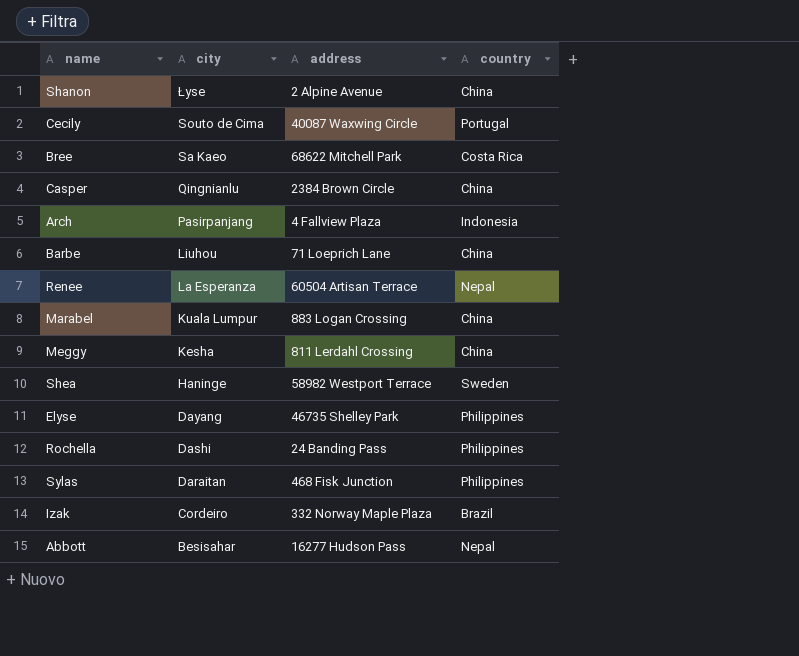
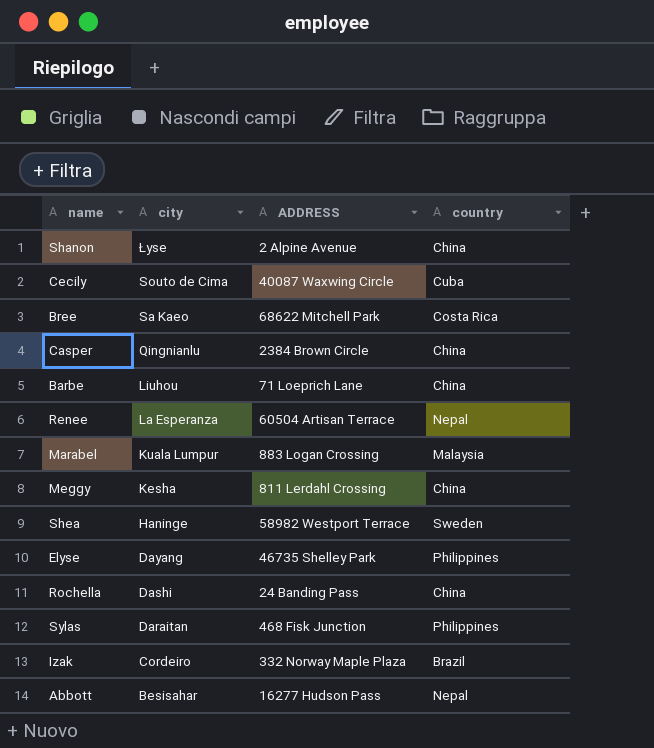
column name: address -> ADDRESS
row Arch: Pasirpanjang | 4 Fallview Plaza | Indonesia -> none
Cecily | country: Portugal -> Cuba
Marabel | country: China -> Malaysia
Rochella | country: Philippines -> China

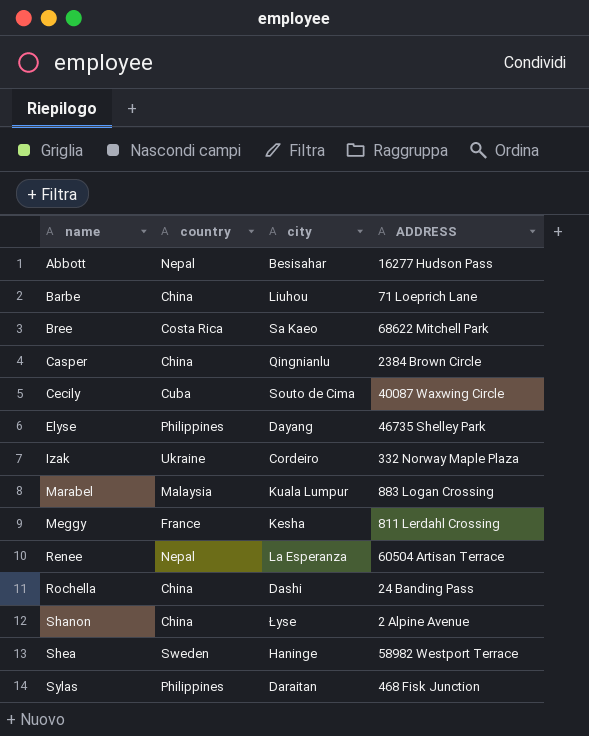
row order: city descending -> name ascending
column country | position: 4 -> 2
Izak | country: Brazil -> Ukraine
Meggy | country: China -> France

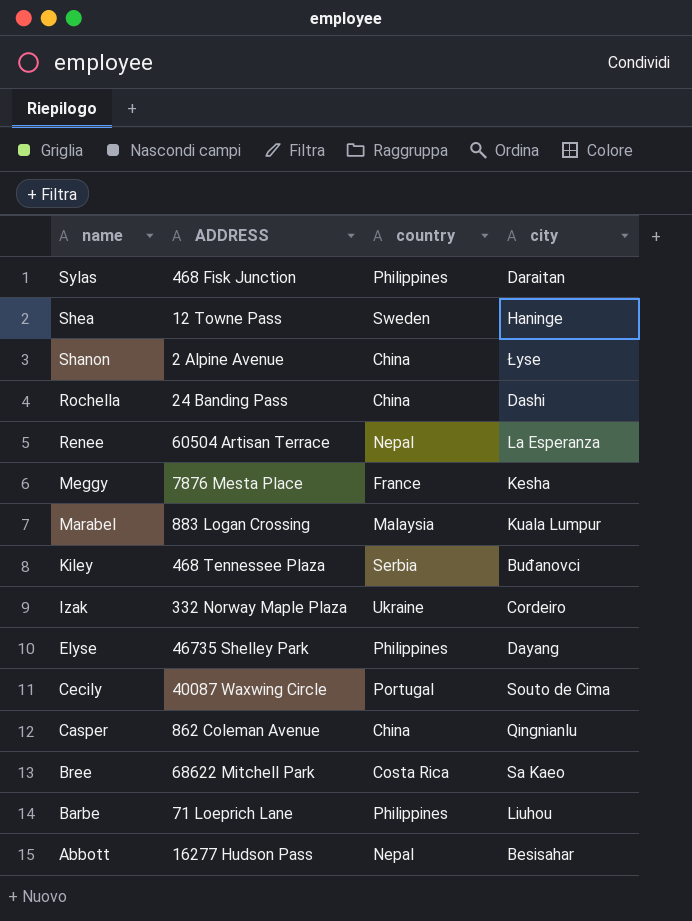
row order: name ascending -> name descending
column ADDRESS | position: 4 -> 2
Shea | ADDRESS: 58982 Westport Terrace -> 12 Towne Pass
Meggy | ADDRESS: 811 Lerdahl Crossing -> 7876 Mesta Place
row Kiley: none -> 468 Tennessee Plaza | Serbia | Buđanovci
Cecily | country: Cuba -> Portugal
Casper | ADDRESS: 2384 Brown Circle -> 862 Coleman Avenue
Barbe | country: China -> Philippines

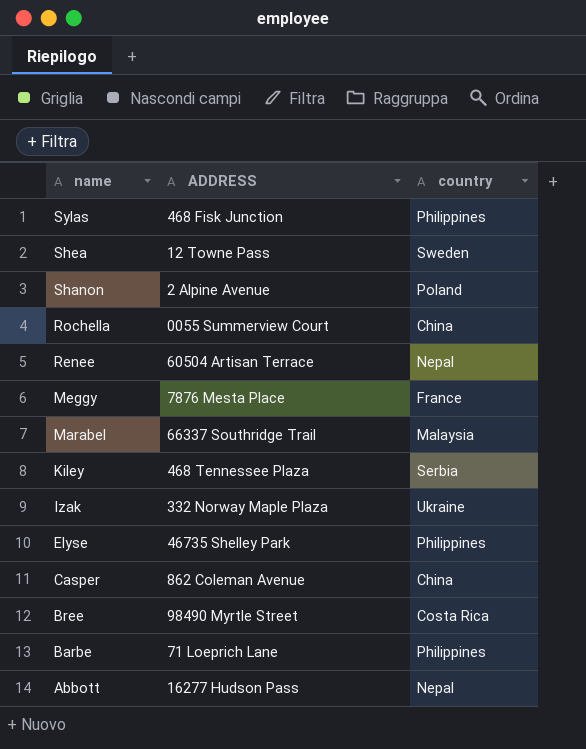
column city | position: 4 -> none
row Cecily: 40087 Waxwing Circle | Portugal | Souto de Cima -> none
Shanon | country: China -> Poland
Rochella | ADDRESS: 24 Banding Pass -> 0055 Summerview Court
Marabel | ADDRESS: 883 Logan Crossing -> 66337 Southridge Trail
Bree | ADDRESS: 68622 Mitchell Park -> 98490 Myrtle Street

